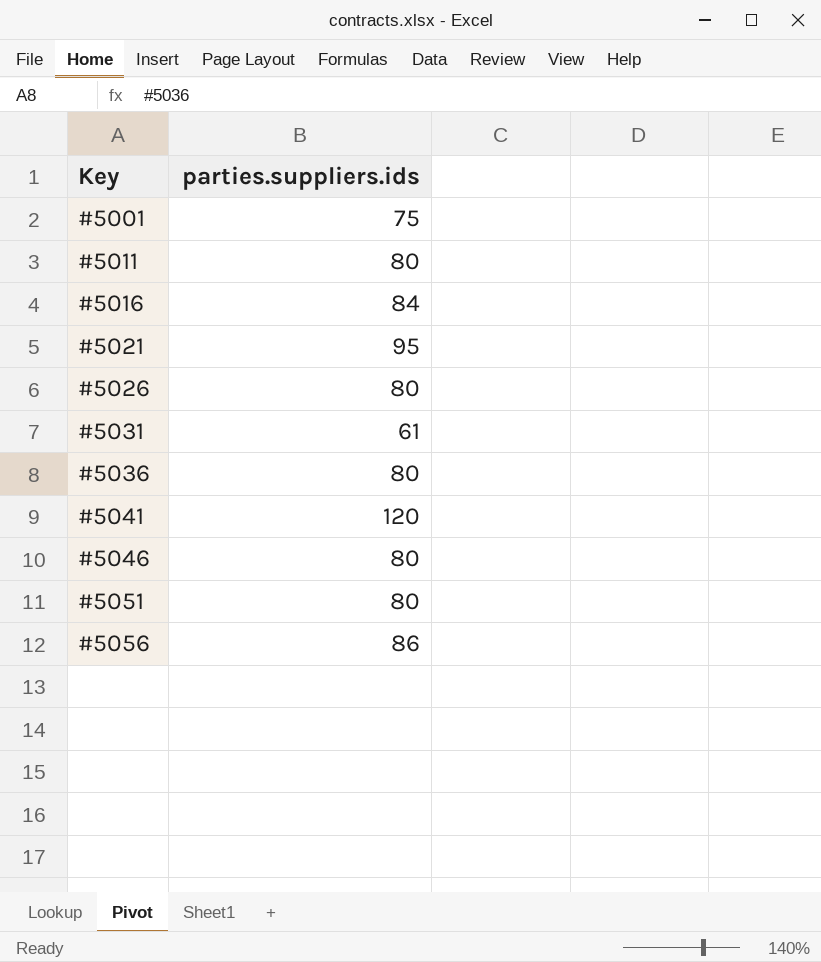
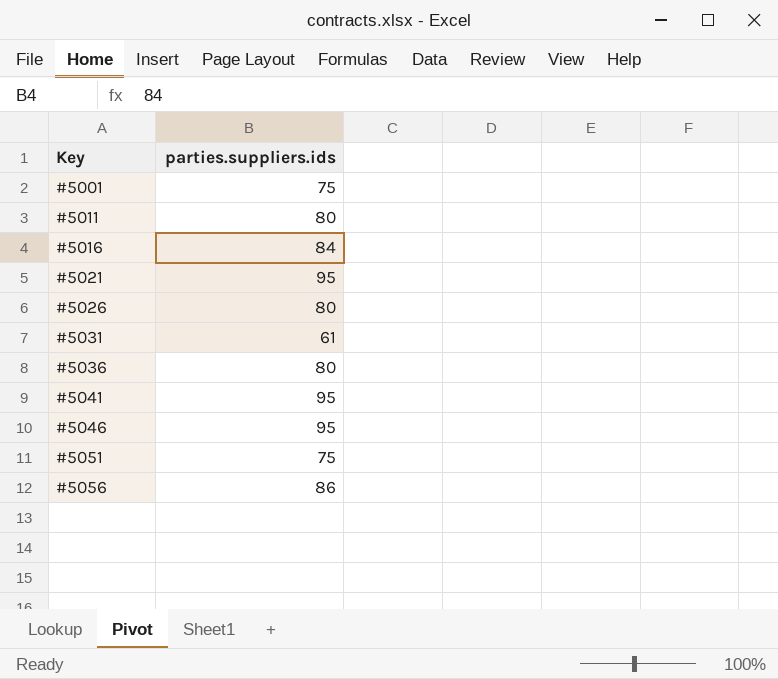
#5041 | parties.suppliers.ids: 120 -> 95
#5046 | parties.suppliers.ids: 80 -> 95
#5051 | parties.suppliers.ids: 80 -> 75

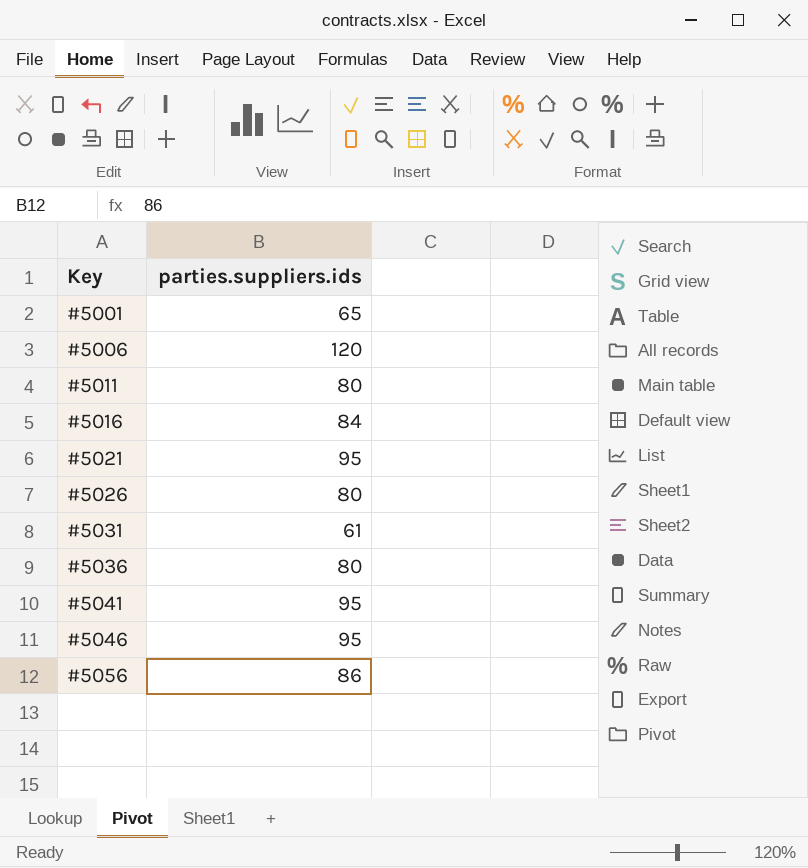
row #5051: 75 -> none
#5001 | parties.suppliers.ids: 75 -> 65
row #5006: none -> 120

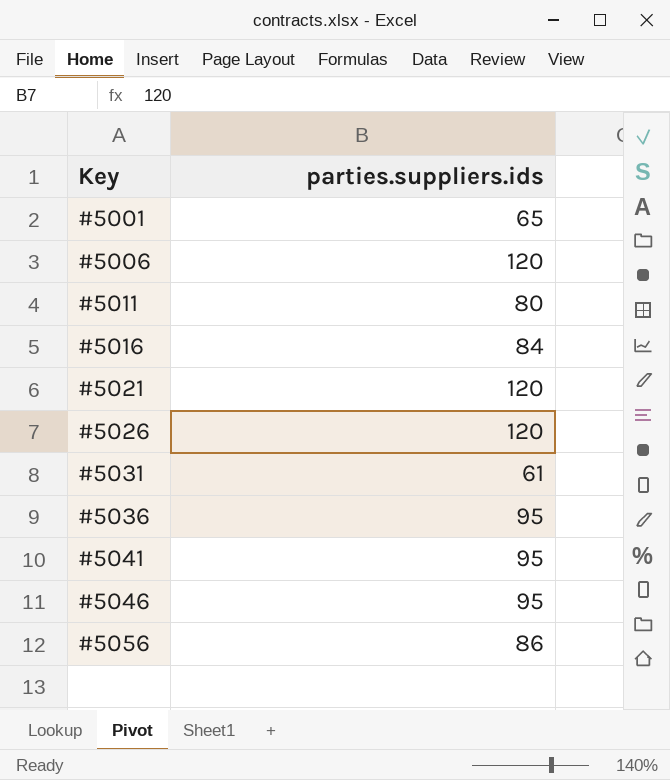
#5021 | parties.suppliers.ids: 95 -> 120
#5026 | parties.suppliers.ids: 80 -> 120
#5036 | parties.suppliers.ids: 80 -> 95

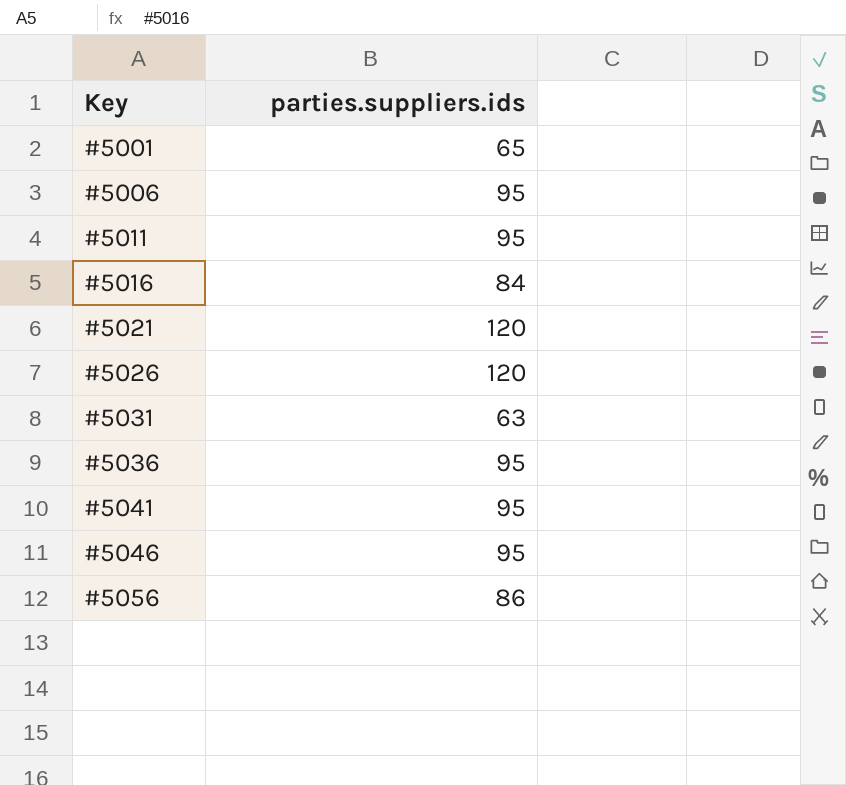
#5006 | parties.suppliers.ids: 120 -> 95
#5011 | parties.suppliers.ids: 80 -> 95
#5031 | parties.suppliers.ids: 61 -> 63

